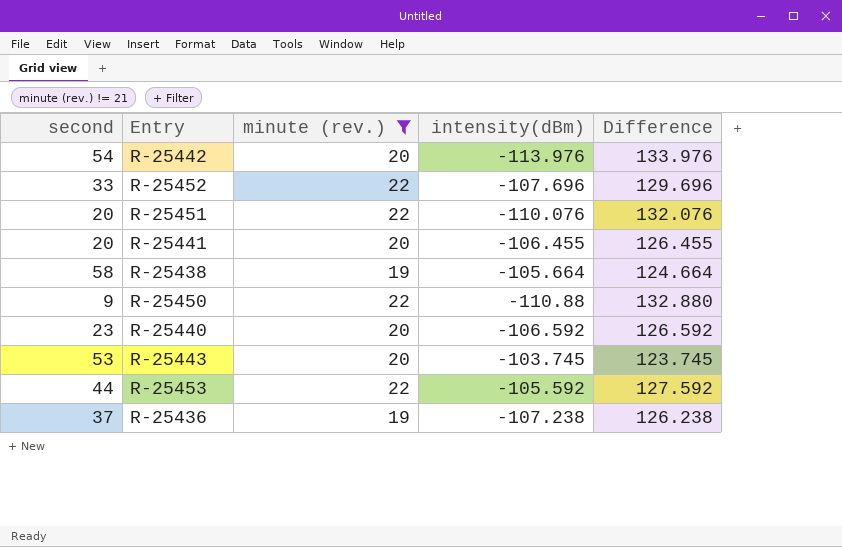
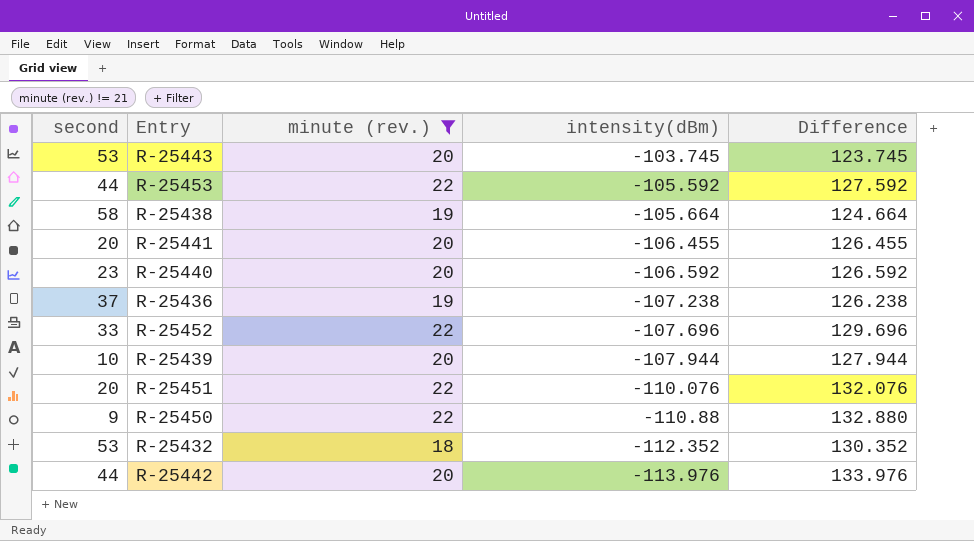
row order: none -> intensity(dBm) descending
row R-25439: none -> 10 | 20 | -107.944 | 127.944
row R-25432: none -> 53 | 18 | -112.352 | 130.352
R-25442 | second: 54 -> 44

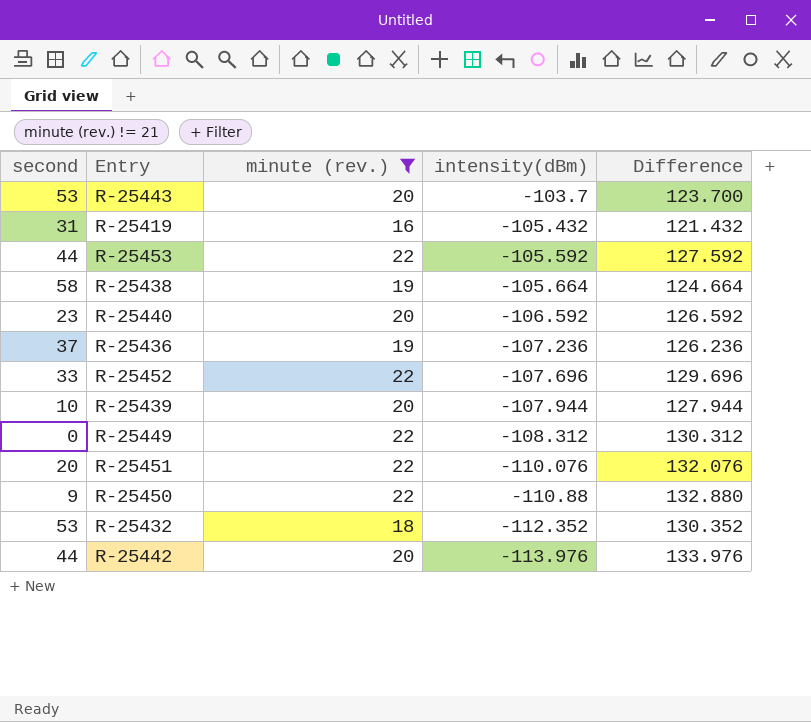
row R-25441: 20 | 20 | -106.455 | 126.455 -> none
R-25443 | intensity(dBm): -103.745 -> -103.7
R-25443 | Difference: 123.745 -> 123.700
row R-25419: none -> 31 | 16 | -105.432 | 121.432
R-25436 | intensity(dBm): -107.238 -> -107.236
R-25436 | Difference: 126.238 -> 126.236
row R-25449: none -> 0 | 22 | -108.312 | 130.312

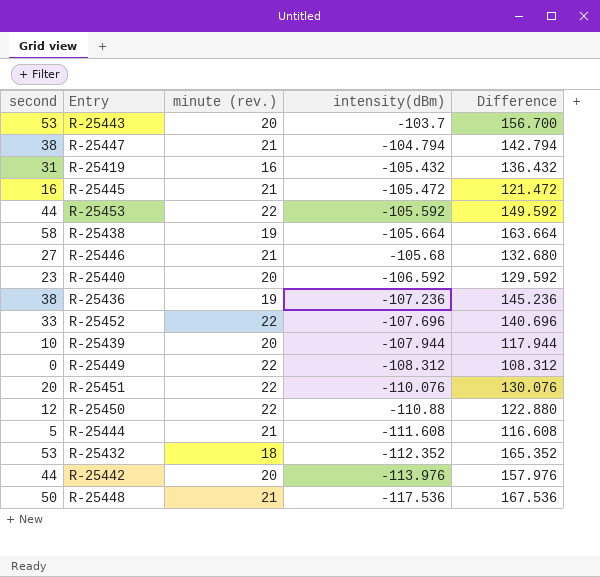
filter: minute (rev.) != 21 -> none
column Difference | formula: [minute (rev.)] - [intensity(dBm)] -> [second] - [intensity(dBm)]
R-25436 | second: 37 -> 38
R-25450 | second: 9 -> 12

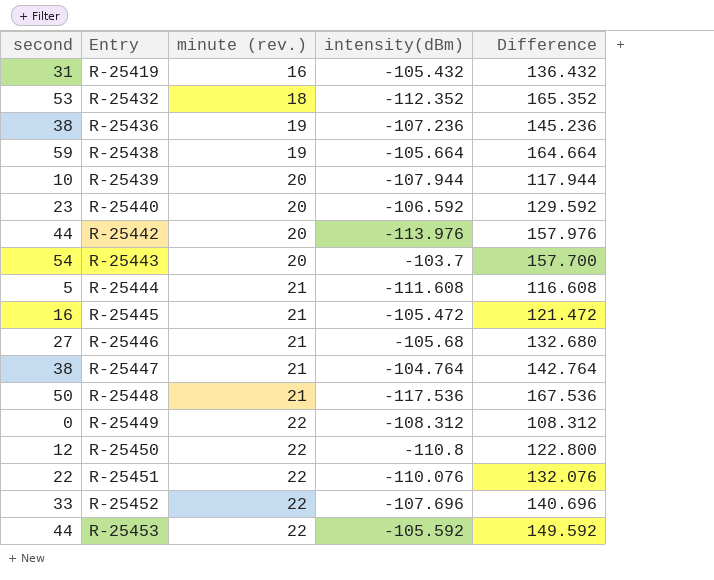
row order: intensity(dBm) descending -> Entry ascending
R-25438 | second: 58 -> 59
R-25438 | Difference: 163.664 -> 164.664
R-25443 | second: 53 -> 54
R-25443 | Difference: 156.700 -> 157.700
R-25447 | intensity(dBm): -104.794 -> -104.764
R-25447 | Difference: 142.794 -> 142.764
R-25450 | intensity(dBm): -110.88 -> -110.8
R-25450 | Difference: 122.880 -> 122.800
R-25451 | second: 20 -> 22
R-25451 | Difference: 130.076 -> 132.076

